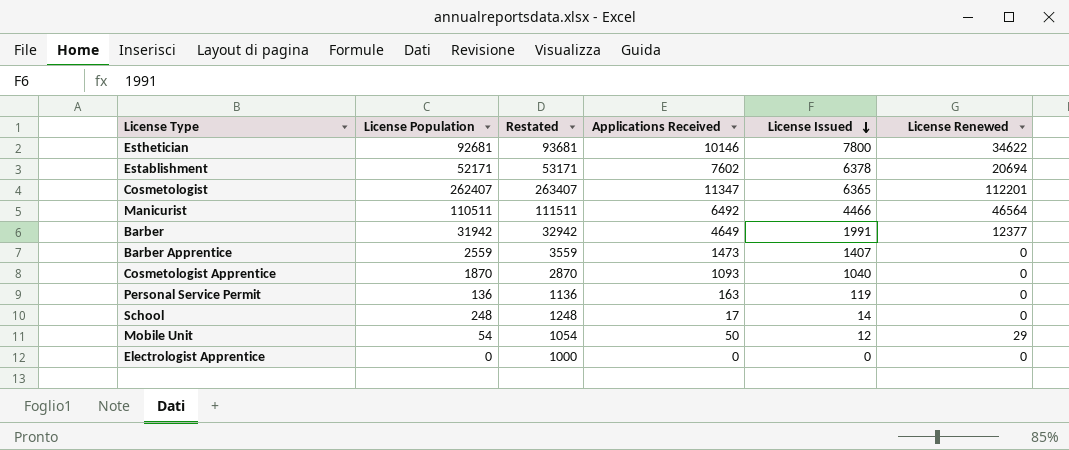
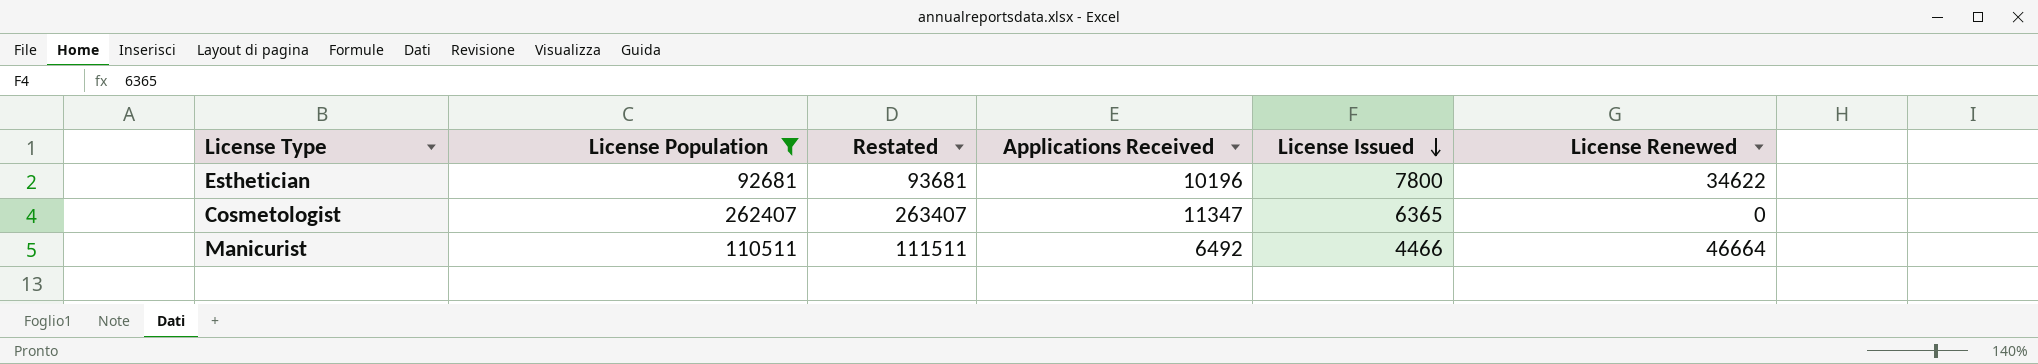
filter: none -> License Population >= 92681
Esthetician | Applications Received: 10146 -> 10196
Cosmetologist | License Renewed: 112201 -> 0
Manicurist | License Renewed: 46564 -> 46664

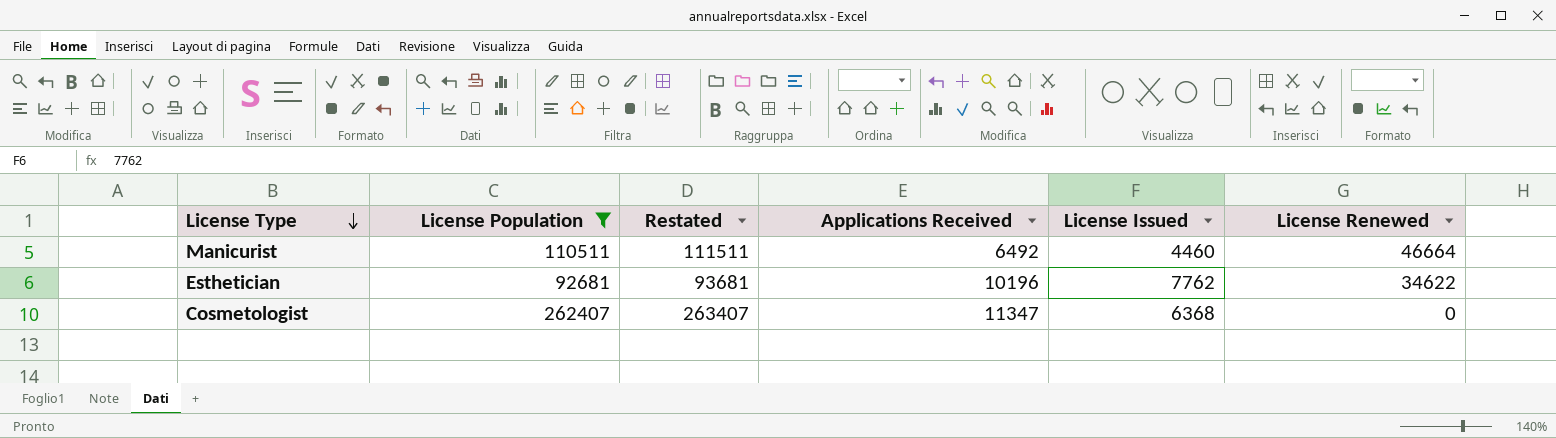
row order: License Issued descending -> License Type descending
Manicurist | License Issued: 4466 -> 4460
Esthetician | License Issued: 7800 -> 7762
Cosmetologist | License Issued: 6365 -> 6368

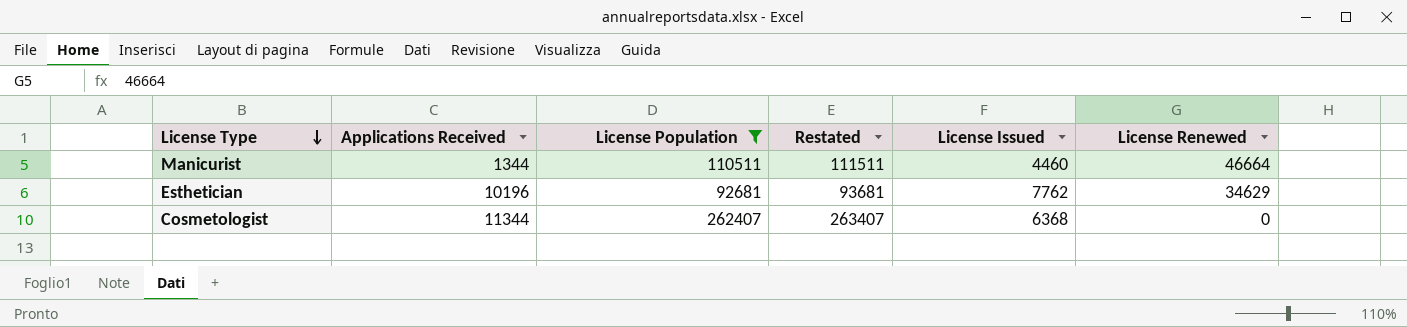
column Applications Received | position: 4 -> 2
Manicurist | Applications Received: 6492 -> 1344
Esthetician | License Renewed: 34622 -> 34629
Cosmetologist | Applications Received: 11347 -> 11344

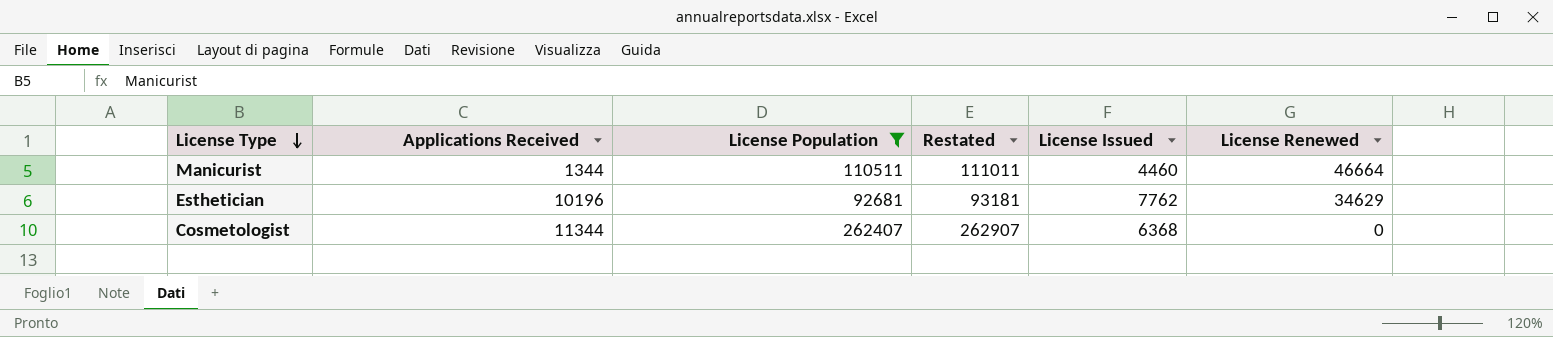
column Restated | formula: [License Population] + 1000 -> [License Population] + 500

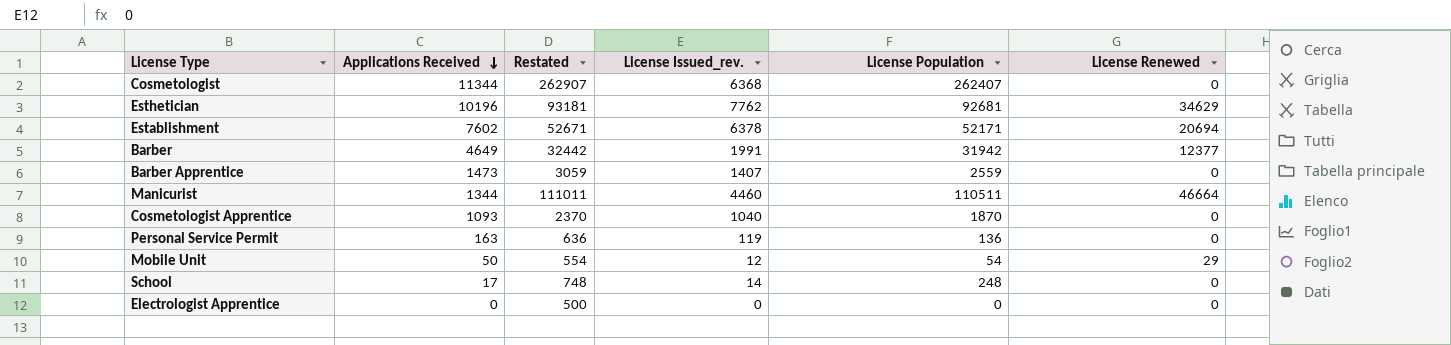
filter: License Population >= 92681 -> none
row order: License Type descending -> Applications Received descending
column name: License Issued -> License Issued_rev.
column License Population | position: 3 -> 5

